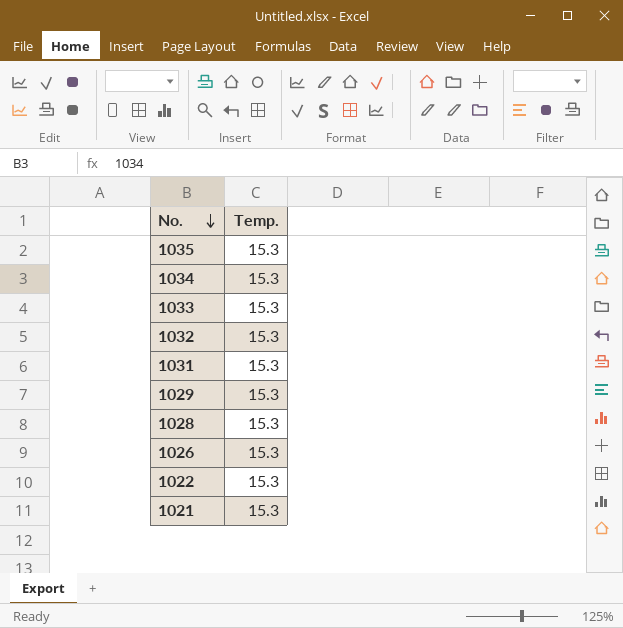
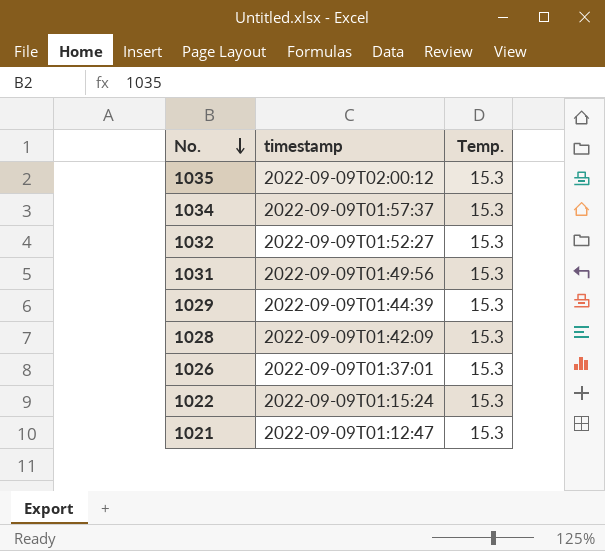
column timestamp | position: none -> 2
row 1033: 15.3 -> none

